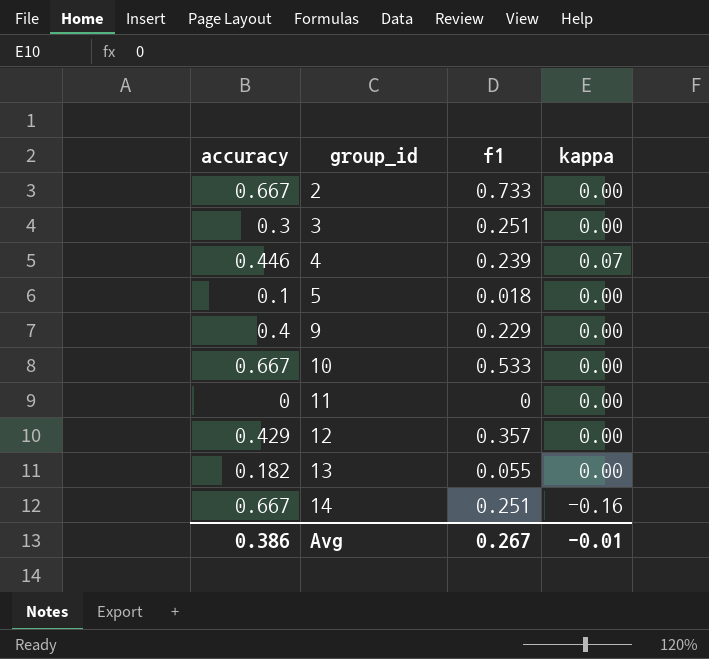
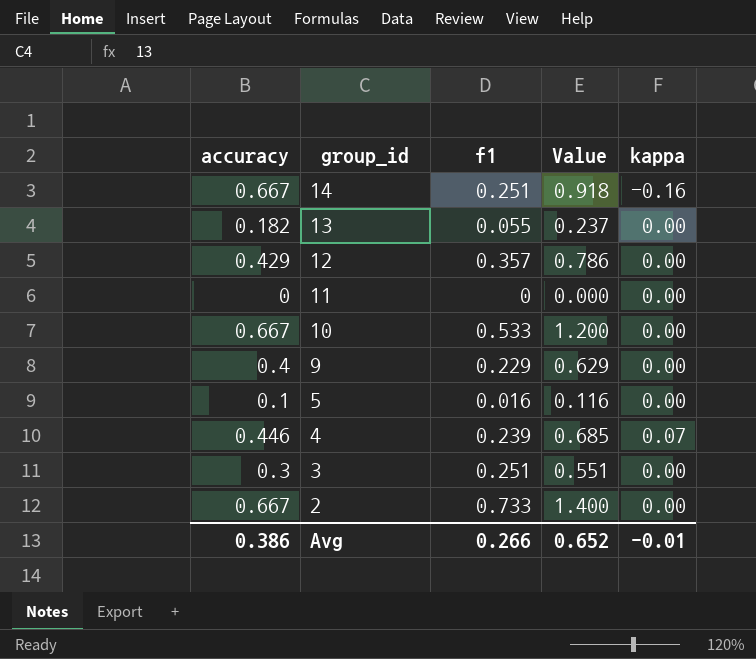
row order: group_id ascending -> group_id descending
column Value | formula: none -> [accuracy] + [f1]
5 | f1: 0.018 -> 0.016
Avg | f1: 0.267 -> 0.266

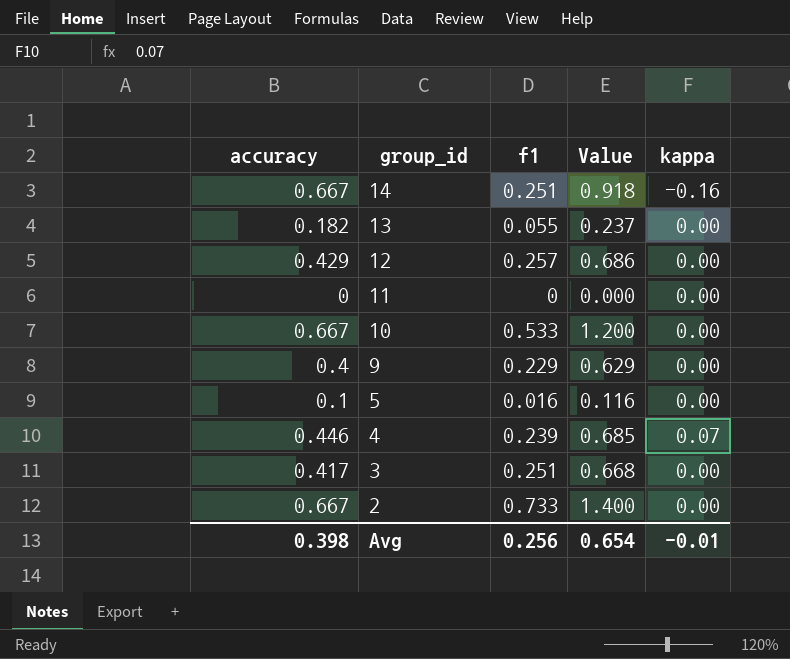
12 | f1: 0.357 -> 0.257
12 | Value: 0.786 -> 0.686
3 | accuracy: 0.3 -> 0.417
3 | Value: 0.551 -> 0.668
Avg | accuracy: 0.386 -> 0.398
Avg | f1: 0.266 -> 0.256
Avg | Value: 0.652 -> 0.654

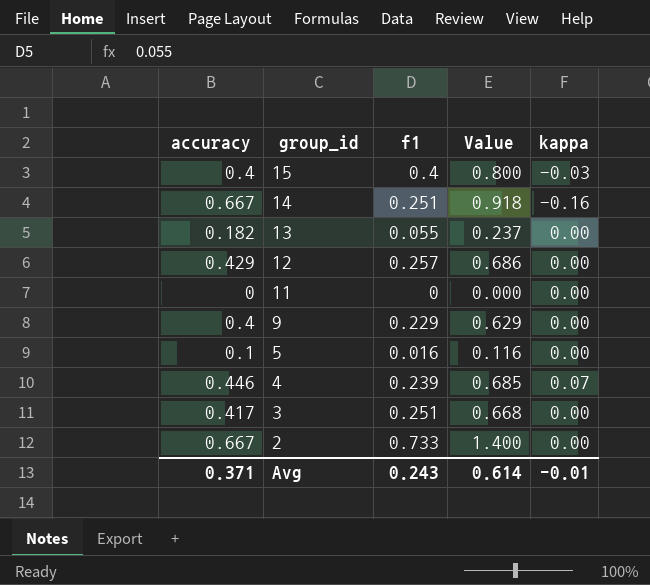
row 10: 0.667 | 0.533 | 1.200 | 0.00 -> none
row 15: none -> 0.4 | 0.4 | 0.800 | -0.03
Avg | accuracy: 0.398 -> 0.371
Avg | f1: 0.256 -> 0.243
Avg | Value: 0.654 -> 0.614

